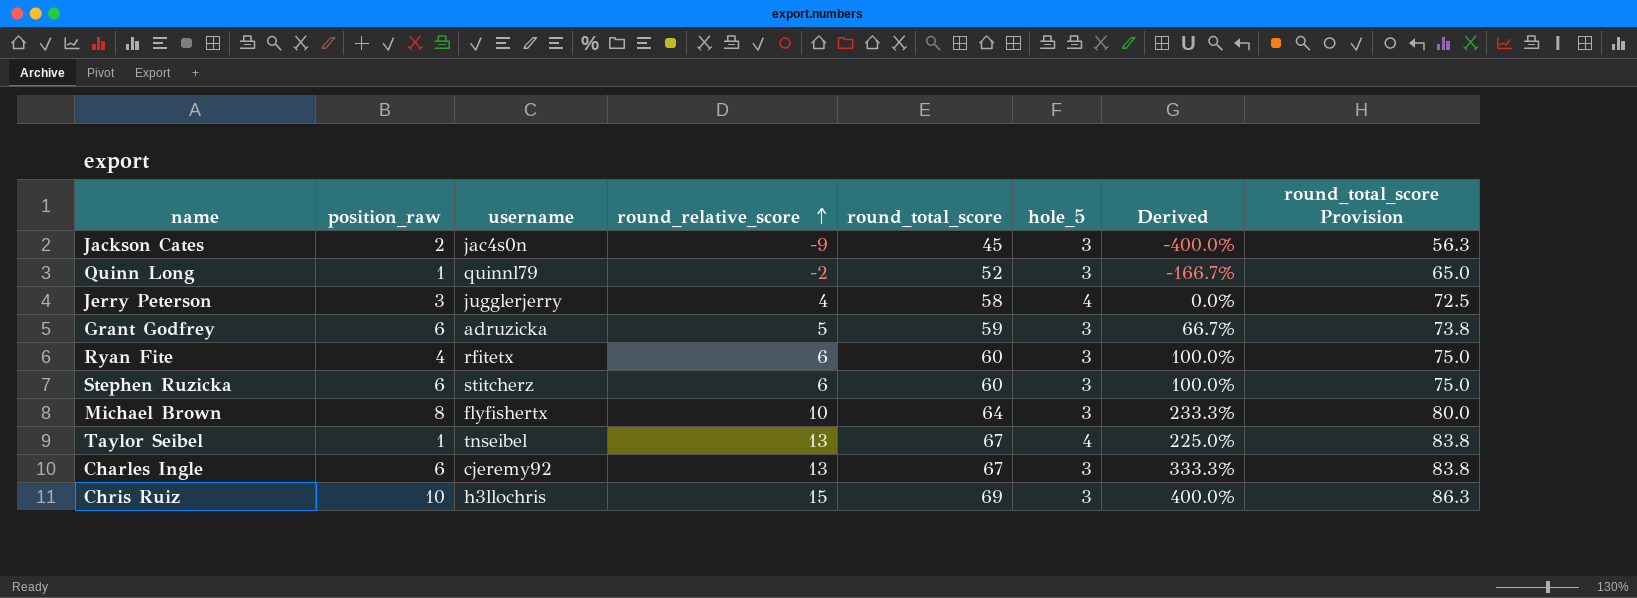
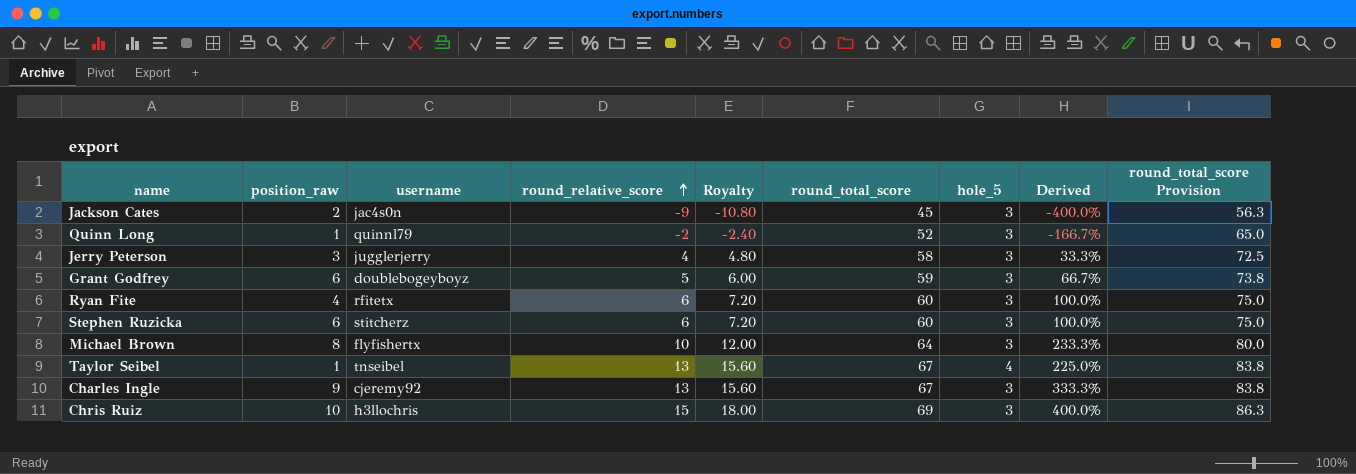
column Royalty | formula: none -> [round_relative_score] * 1.2
Jerry Peterson | hole_5: 4 -> 3
Jerry Peterson | Derived: 0.0% -> 33.3%
Grant Godfrey | username: adruzicka -> doublebogeyboyz
Charles Ingle | position_raw: 6 -> 9

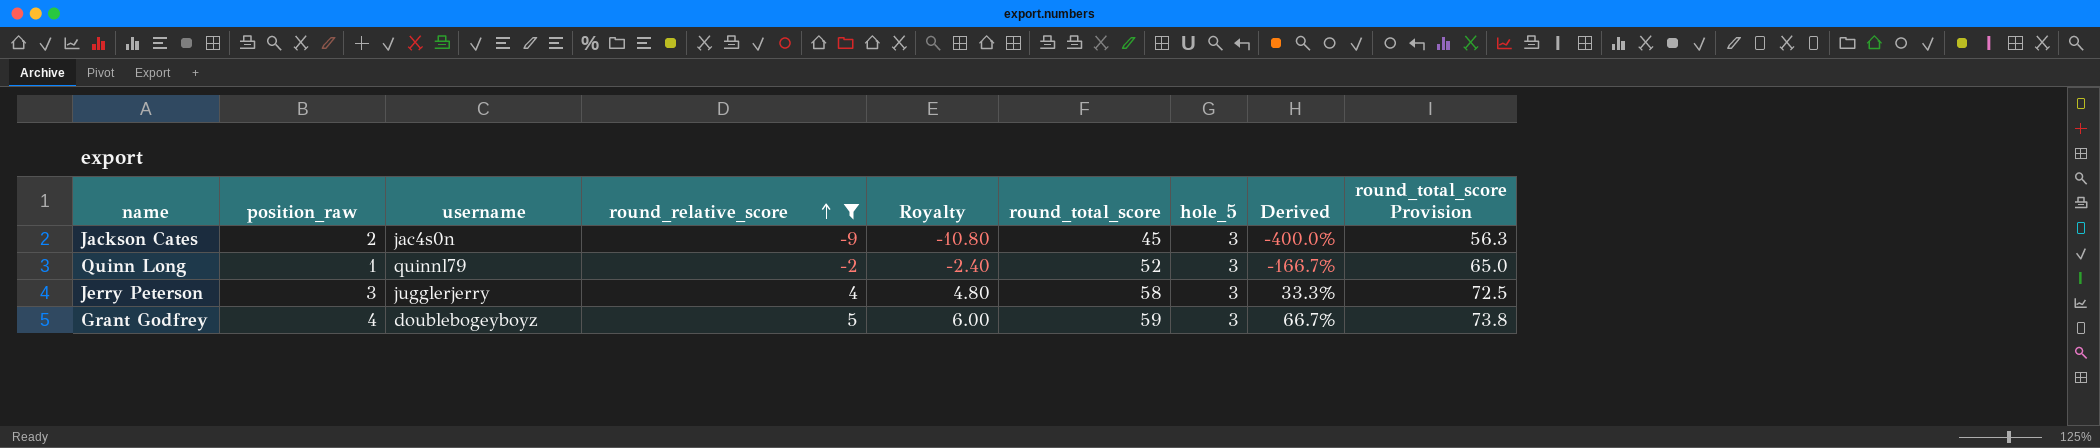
filter: none -> round_relative_score <= 5
Grant Godfrey | position_raw: 6 -> 4

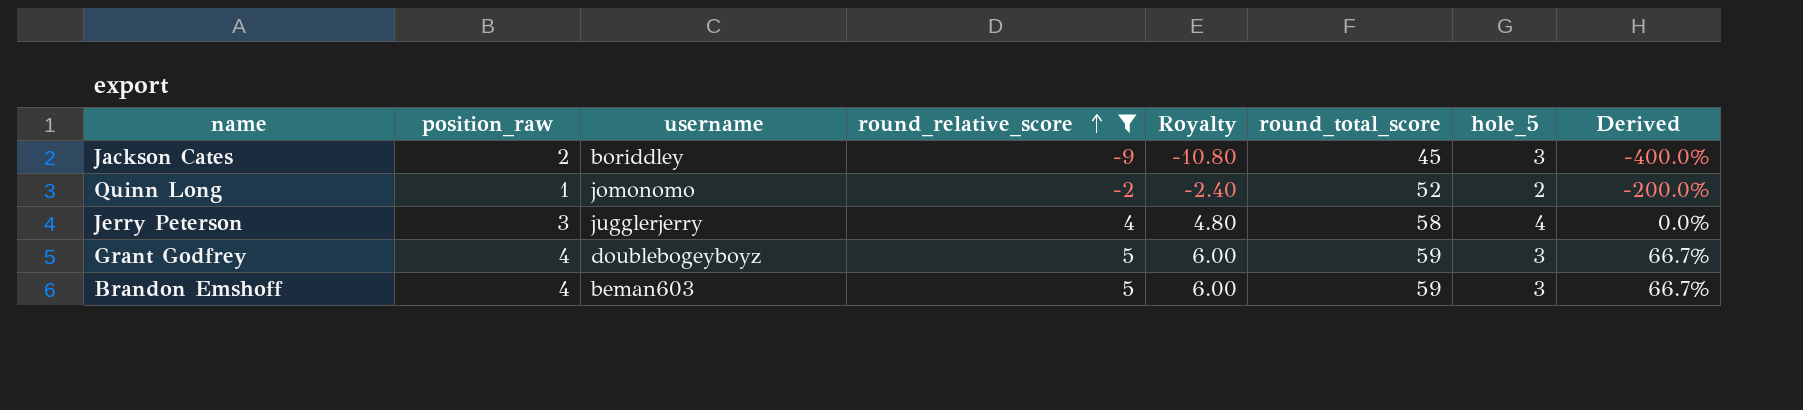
column round_total_score Provision | formula: [round_total_score] * 1.25 -> none
Jackson Cates | username: jac4s0n -> boriddley
Quinn Long | username: quinnl79 -> jomonomo
Quinn Long | hole_5: 3 -> 2
Quinn Long | Derived: -166.7% -> -200.0%
Jerry Peterson | hole_5: 3 -> 4
Jerry Peterson | Derived: 33.3% -> 0.0%
row Brandon Emshoff: none -> 4 | beman603 | 5 | 6.00 | 59 | 3 | 66.7%

